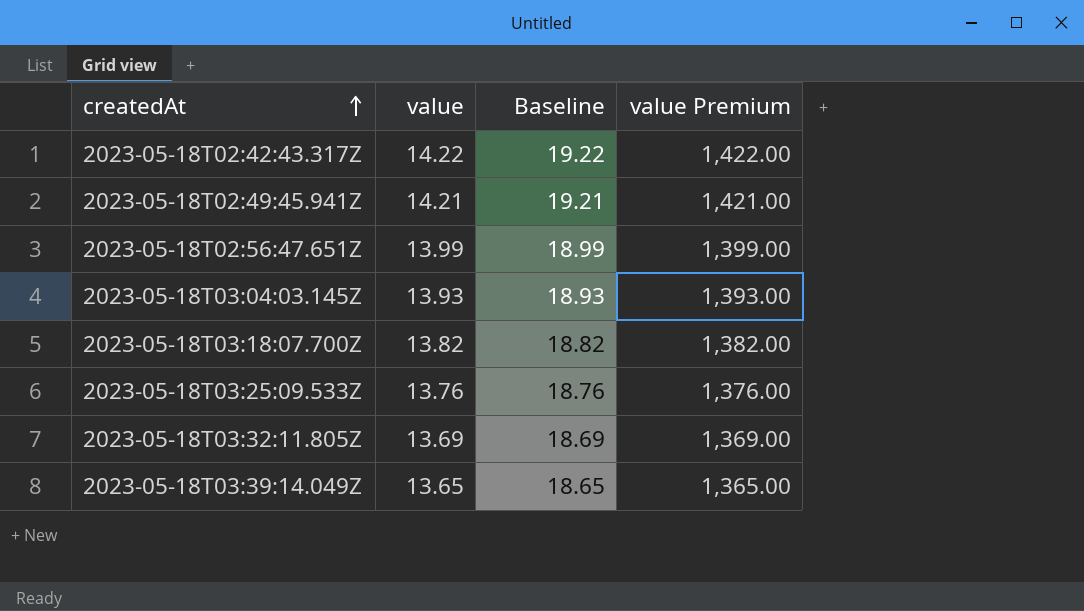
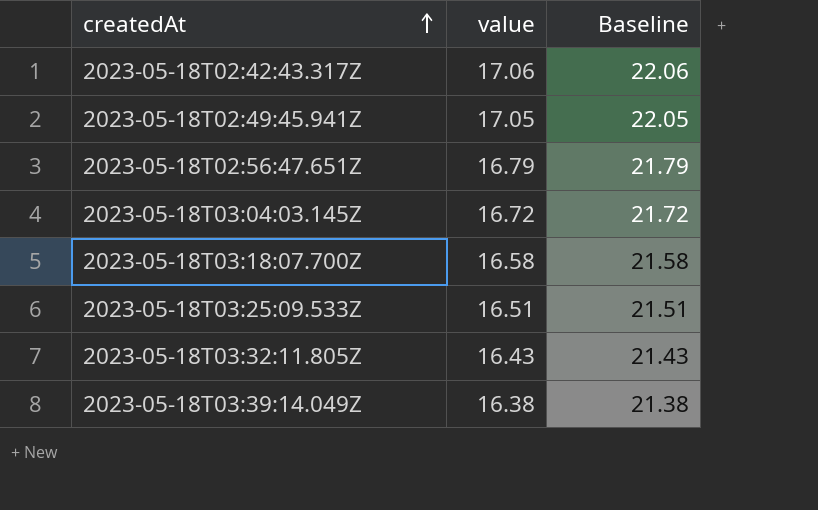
column value Premium | formula: [value] * 100 -> none
2023-05-18T02:42:43.317Z | value: 14.22 -> 17.06
2023-05-18T02:42:43.317Z | Baseline: 19.22 -> 22.06
2023-05-18T02:49:45.941Z | value: 14.21 -> 17.05
2023-05-18T02:49:45.941Z | Baseline: 19.21 -> 22.05
2023-05-18T02:56:47.651Z | value: 13.99 -> 16.79
2023-05-18T02:56:47.651Z | Baseline: 18.99 -> 21.79
2023-05-18T03:04:03.145Z | value: 13.93 -> 16.72
2023-05-18T03:04:03.145Z | Baseline: 18.93 -> 21.72
2023-05-18T03:18:07.700Z | value: 13.82 -> 16.58
2023-05-18T03:18:07.700Z | Baseline: 18.82 -> 21.58
2023-05-18T03:25:09.533Z | value: 13.76 -> 16.51
2023-05-18T03:25:09.533Z | Baseline: 18.76 -> 21.51
2023-05-18T03:32:11.805Z | value: 13.69 -> 16.43
2023-05-18T03:32:11.805Z | Baseline: 18.69 -> 21.43
2023-05-18T03:39:14.049Z | value: 13.65 -> 16.38
2023-05-18T03:39:14.049Z | Baseline: 18.65 -> 21.38

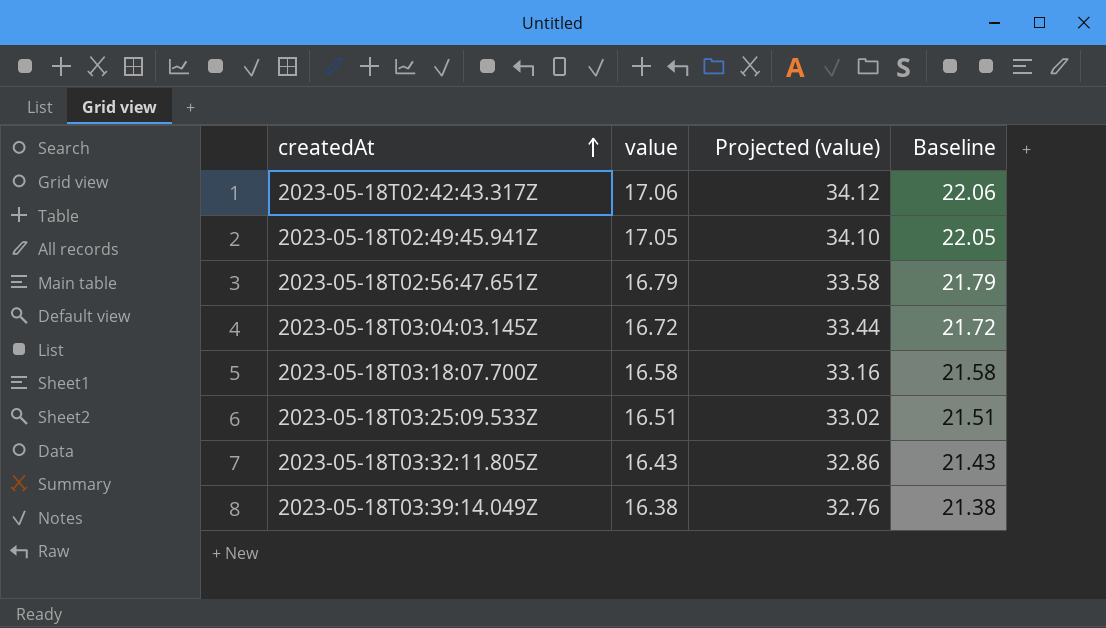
column Projected (value) | formula: none -> [value] * 2

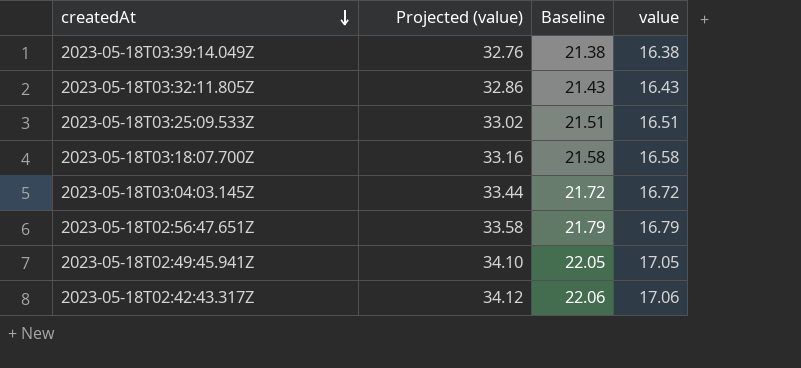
row order: createdAt ascending -> createdAt descending
column value | position: 2 -> 4

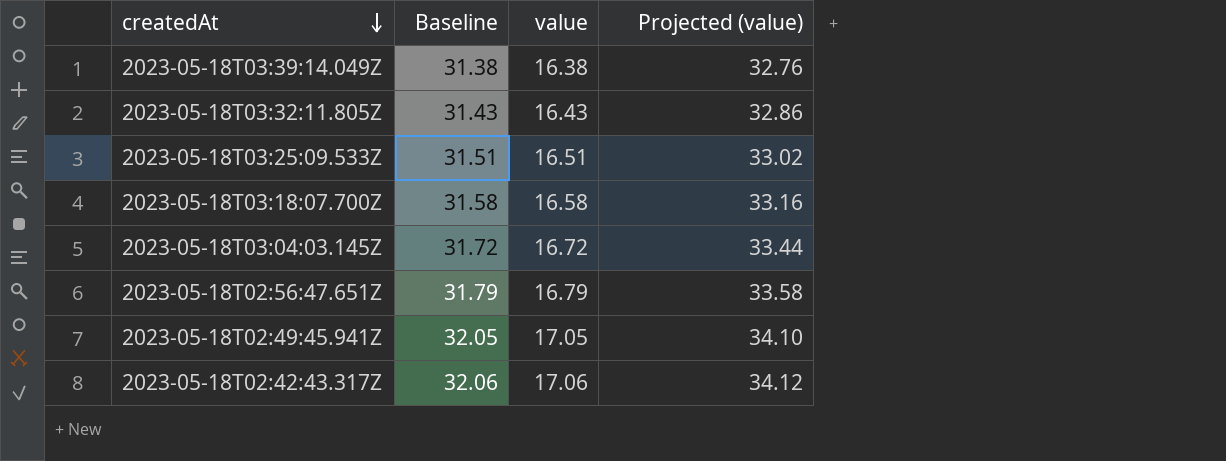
column Baseline | formula: [value] + 5 -> [value] + 15
column Projected (value) | position: 2 -> 4

